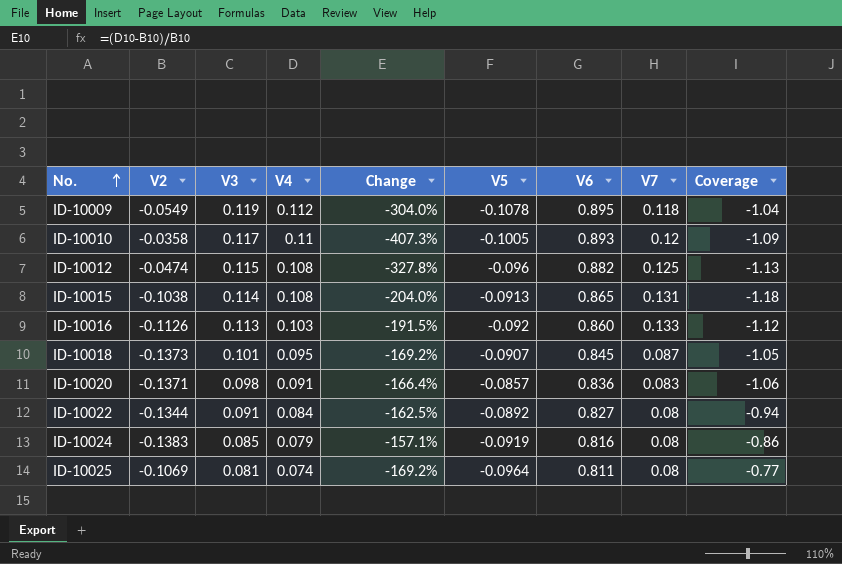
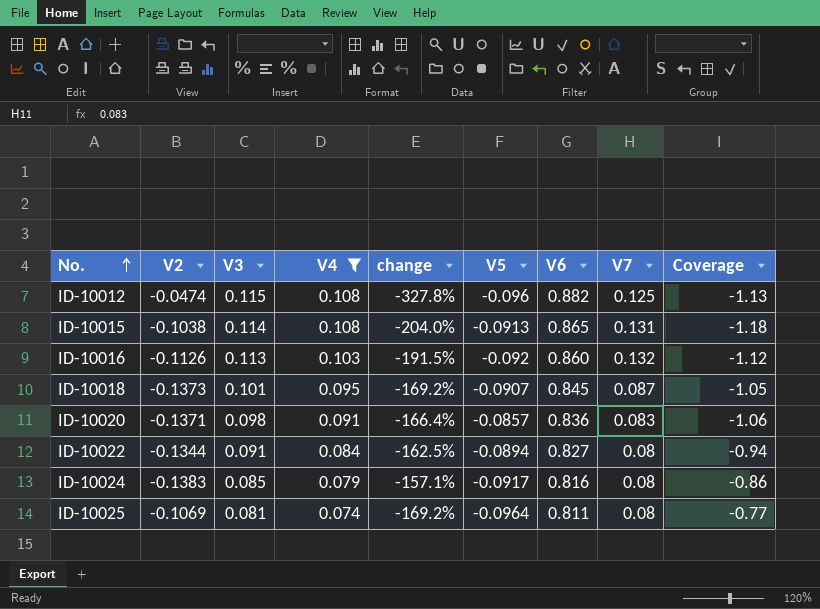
filter: none -> V4 <= 0.108
column name: Change -> change
ID-10016 | V7: 0.133 -> 0.132
ID-10022 | V5: -0.0892 -> -0.0894
ID-10024 | V5: -0.0919 -> -0.0917

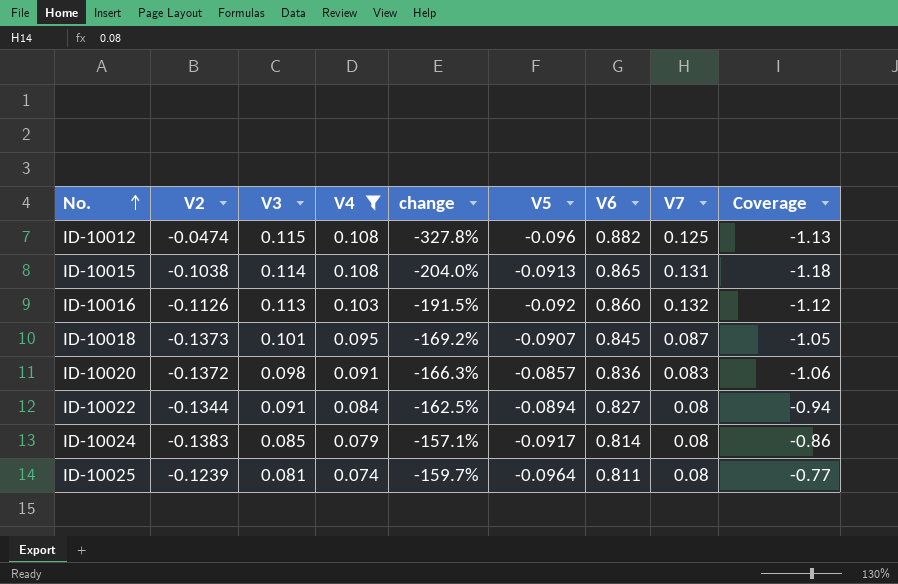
ID-10020 | V2: -0.1371 -> -0.1372
ID-10020 | change: -166.4% -> -166.3%
ID-10024 | V6: 0.816 -> 0.814
ID-10025 | V2: -0.1069 -> -0.1239
ID-10025 | change: -169.2% -> -159.7%

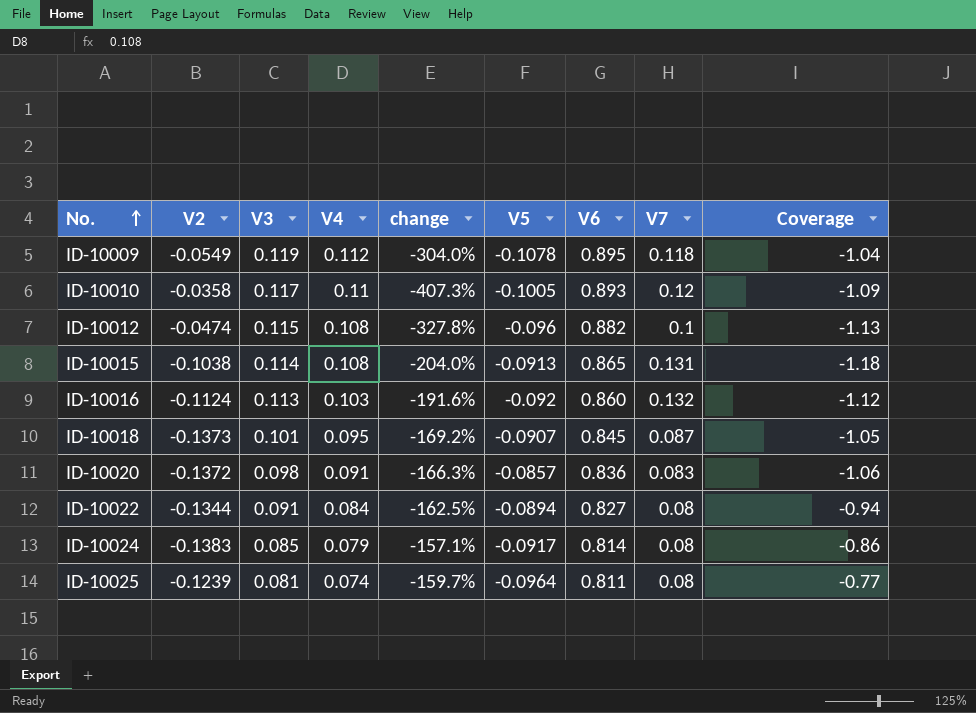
filter: V4 <= 0.108 -> none
ID-10012 | V7: 0.125 -> 0.1
ID-10016 | V2: -0.1126 -> -0.1124
ID-10016 | change: -191.5% -> -191.6%

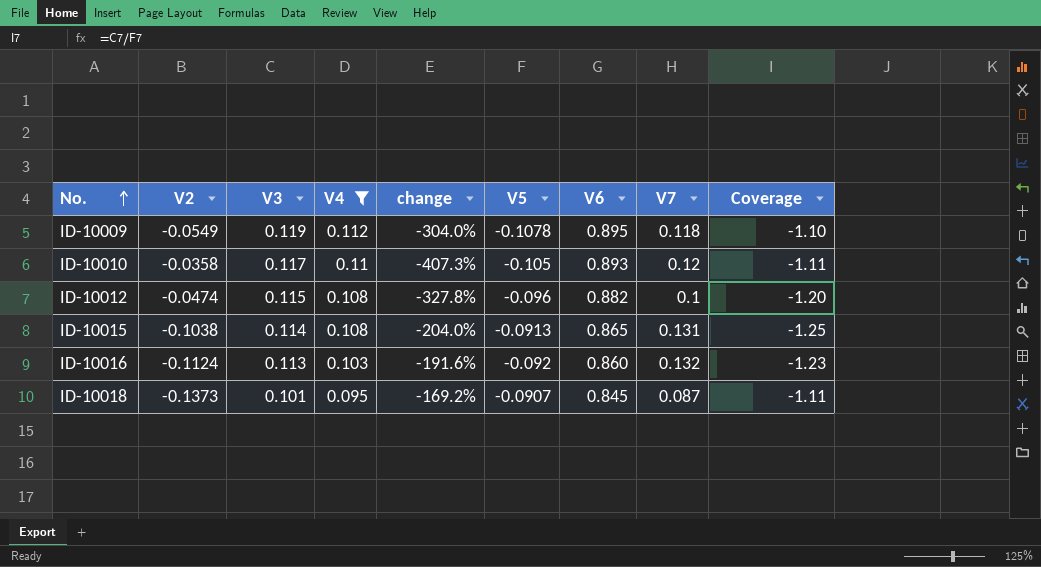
filter: none -> V4 >= 0.095
column Coverage | formula: [V4] / [V5] -> [V3] / [V5]
ID-10010 | V5: -0.1005 -> -0.105

